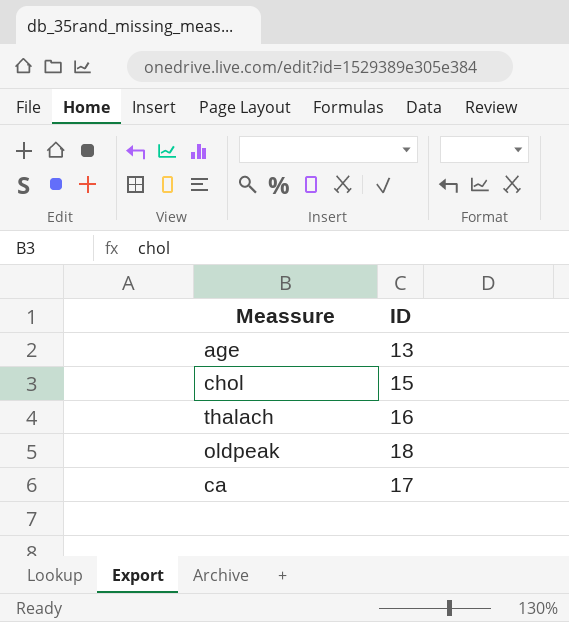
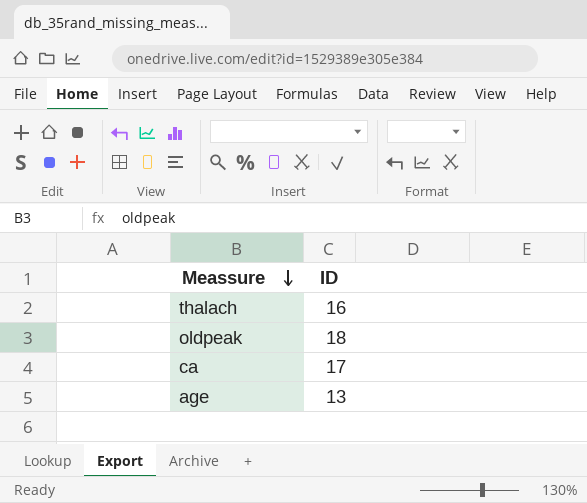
row order: none -> Meassure descending
row chol: 15 -> none

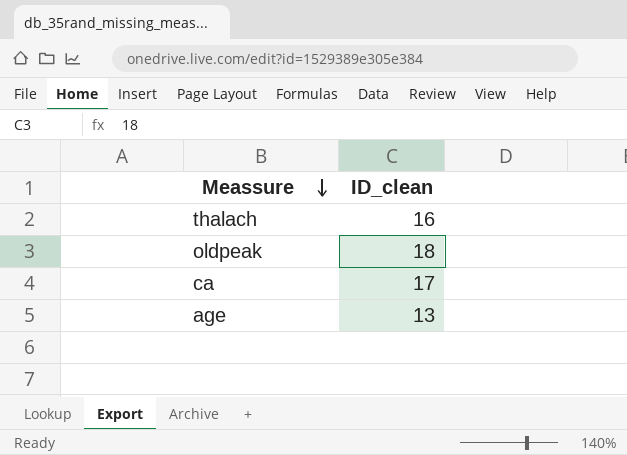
column name: ID -> ID_clean

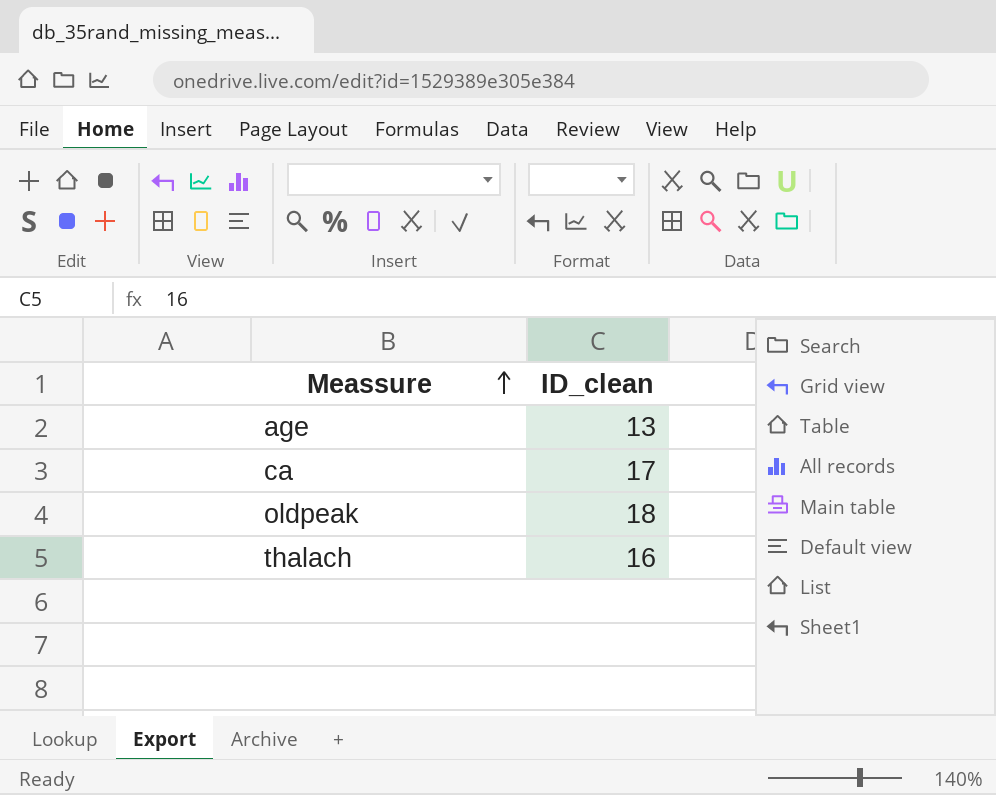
row order: Meassure descending -> Meassure ascending

